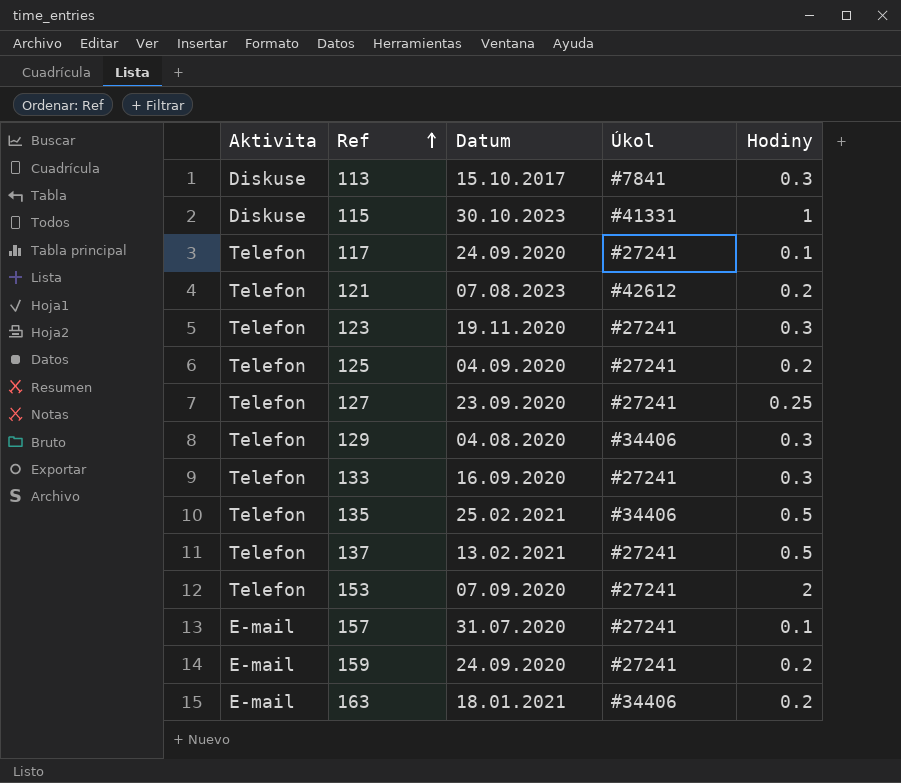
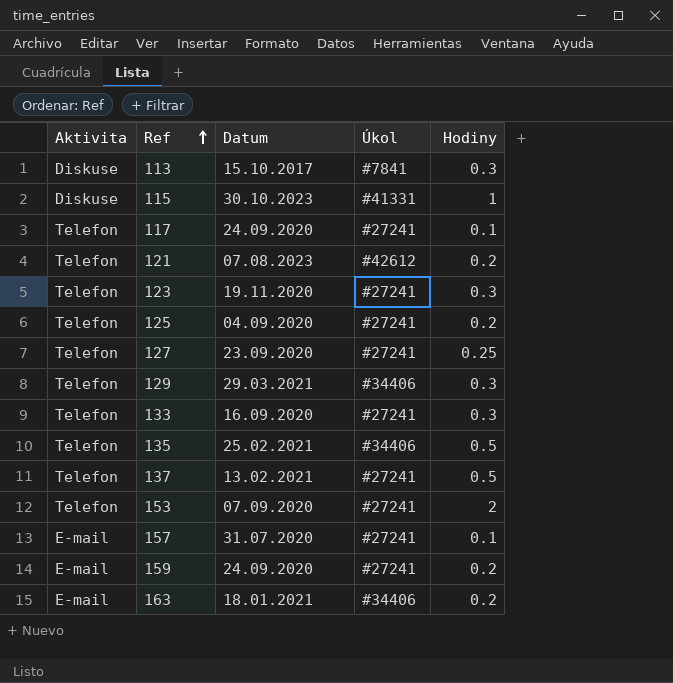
129 | Datum: 04.08.2020 -> 29.03.2021

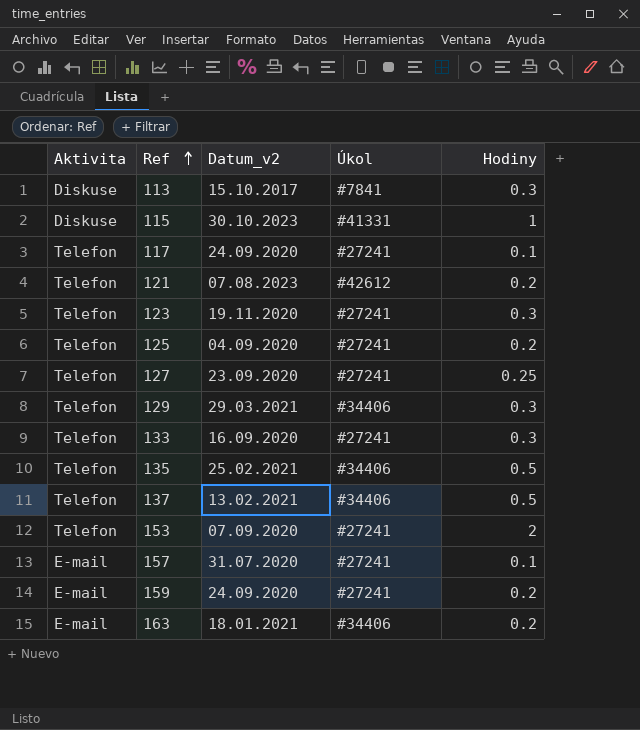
column name: Datum -> Datum_v2
137 | Úkol: #27241 -> #34406

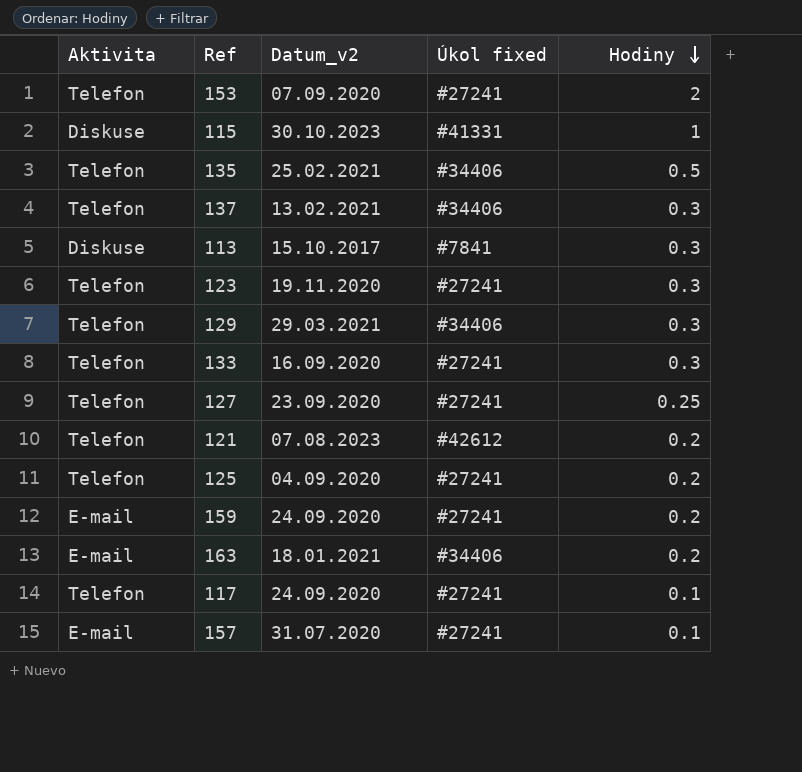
row order: Ref ascending -> Hodiny descending
column name: Úkol -> Úkol fixed
137 | Hodiny: 0.5 -> 0.3

